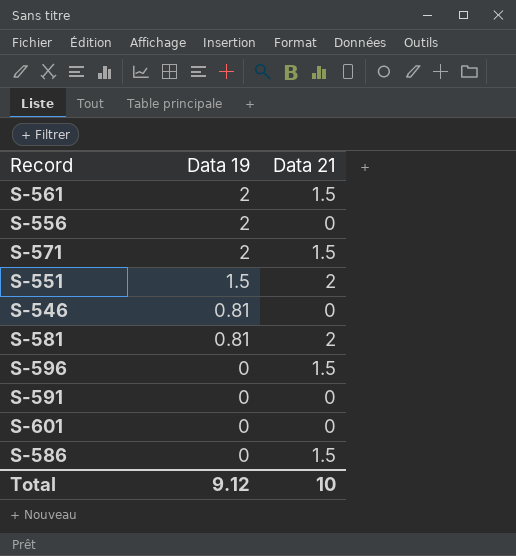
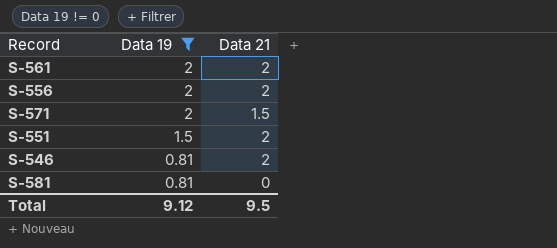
filter: none -> Data 19 != 0
S-561 | Data 21: 1.5 -> 2
S-556 | Data 21: 0 -> 2
S-546 | Data 21: 0 -> 2
S-581 | Data 21: 2 -> 0
Total | Data 21: 10 -> 9.5

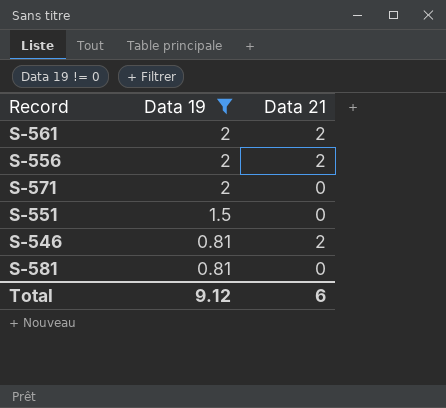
S-571 | Data 21: 1.5 -> 0
S-551 | Data 21: 2 -> 0
Total | Data 21: 9.5 -> 6

